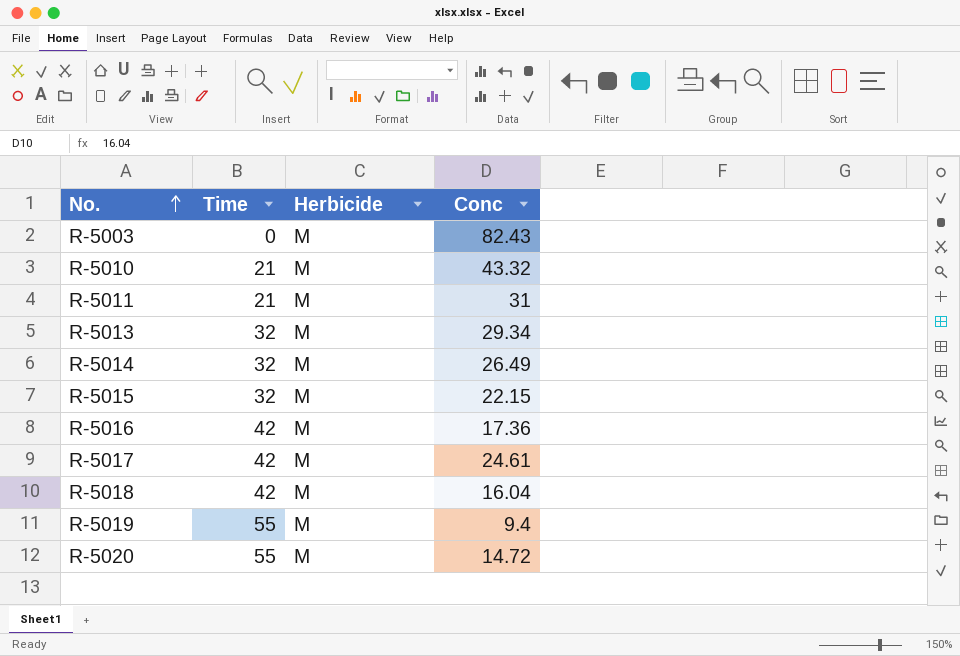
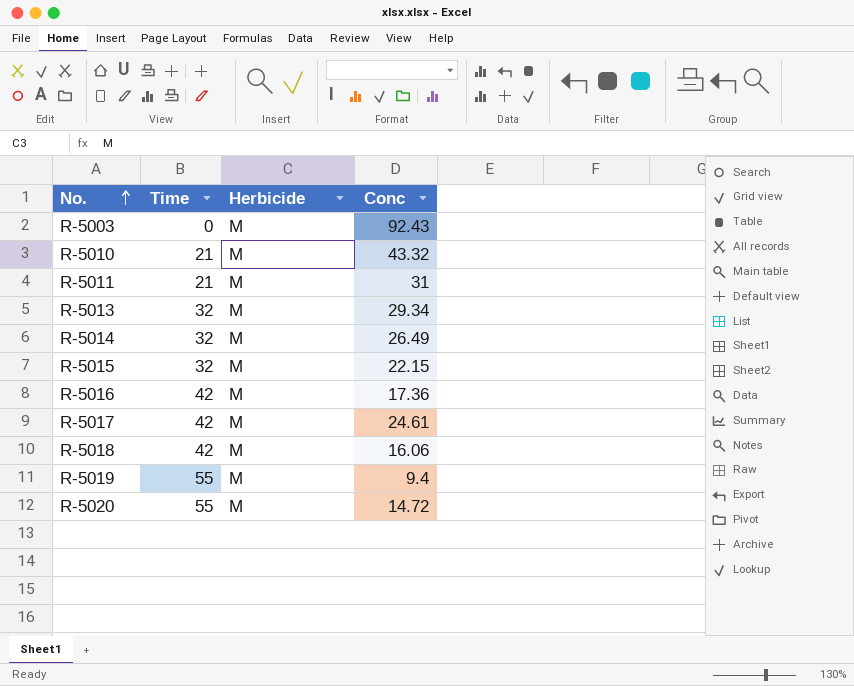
R-5003 | Conc: 82.43 -> 92.43
R-5018 | Conc: 16.04 -> 16.06

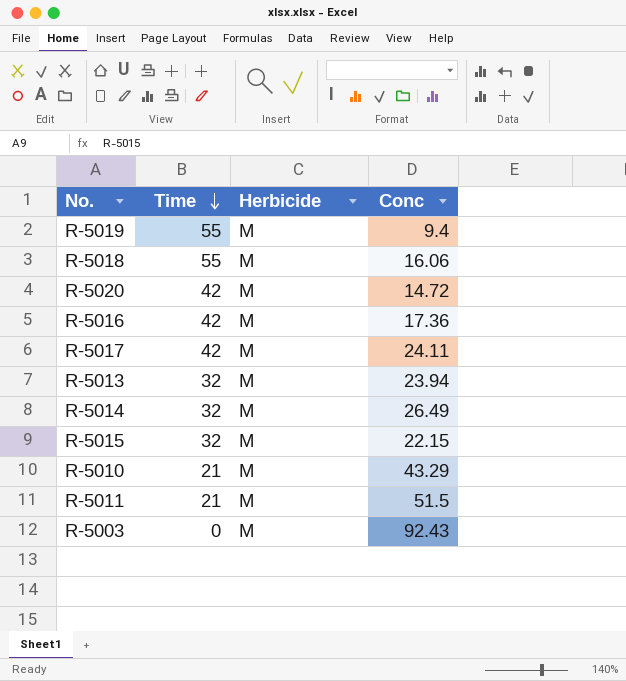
row order: No. ascending -> Time descending
R-5018 | Time: 42 -> 55
R-5020 | Time: 55 -> 42
R-5017 | Conc: 24.61 -> 24.11
R-5013 | Conc: 29.34 -> 23.94
R-5010 | Conc: 43.32 -> 43.29
R-5011 | Conc: 31 -> 51.5

